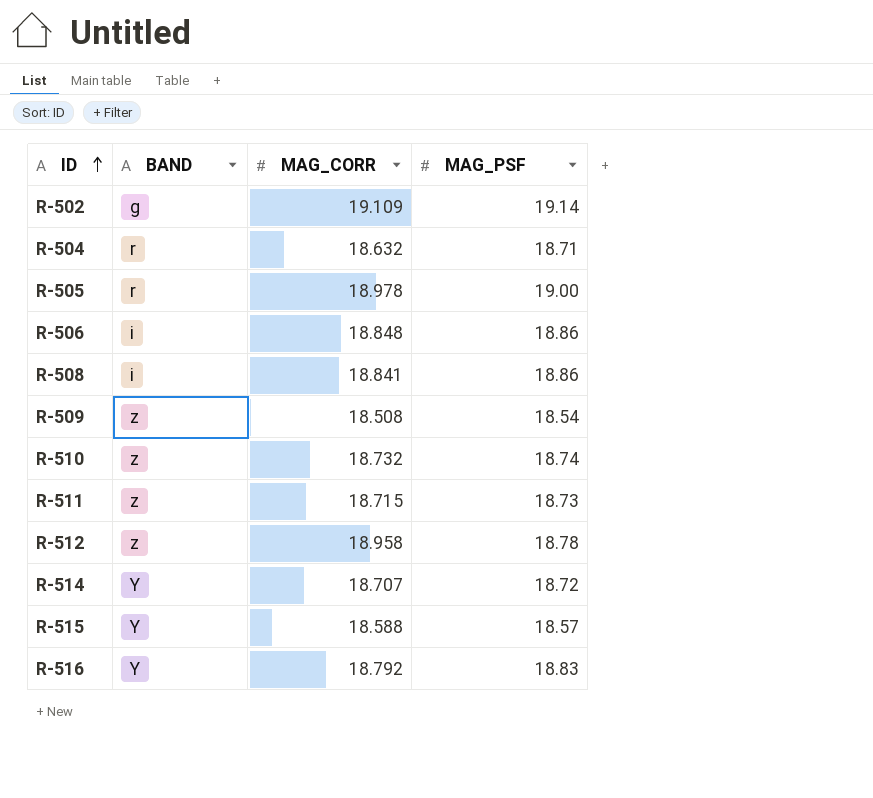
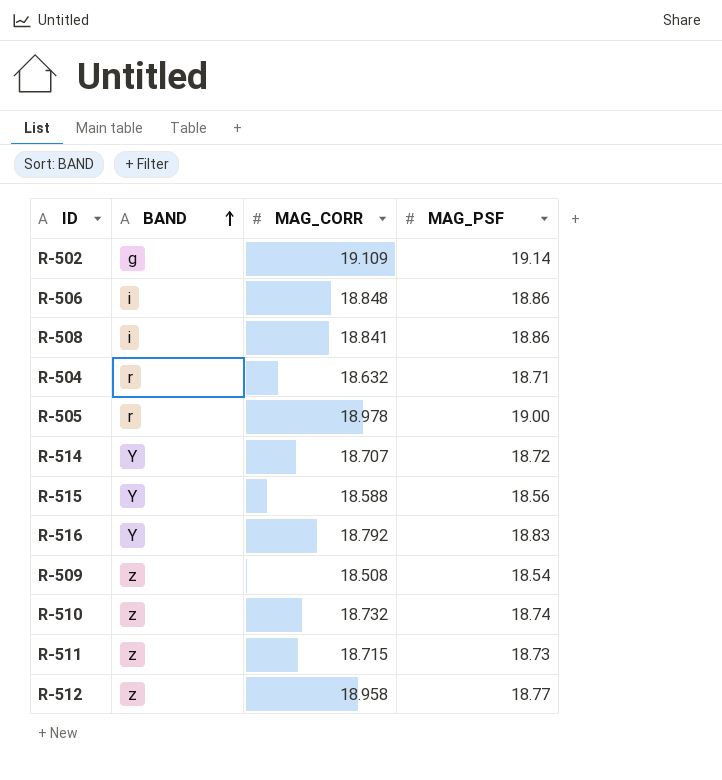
row order: ID ascending -> BAND ascending
R-515 | MAG_PSF: 18.57 -> 18.56
R-512 | MAG_PSF: 18.78 -> 18.77

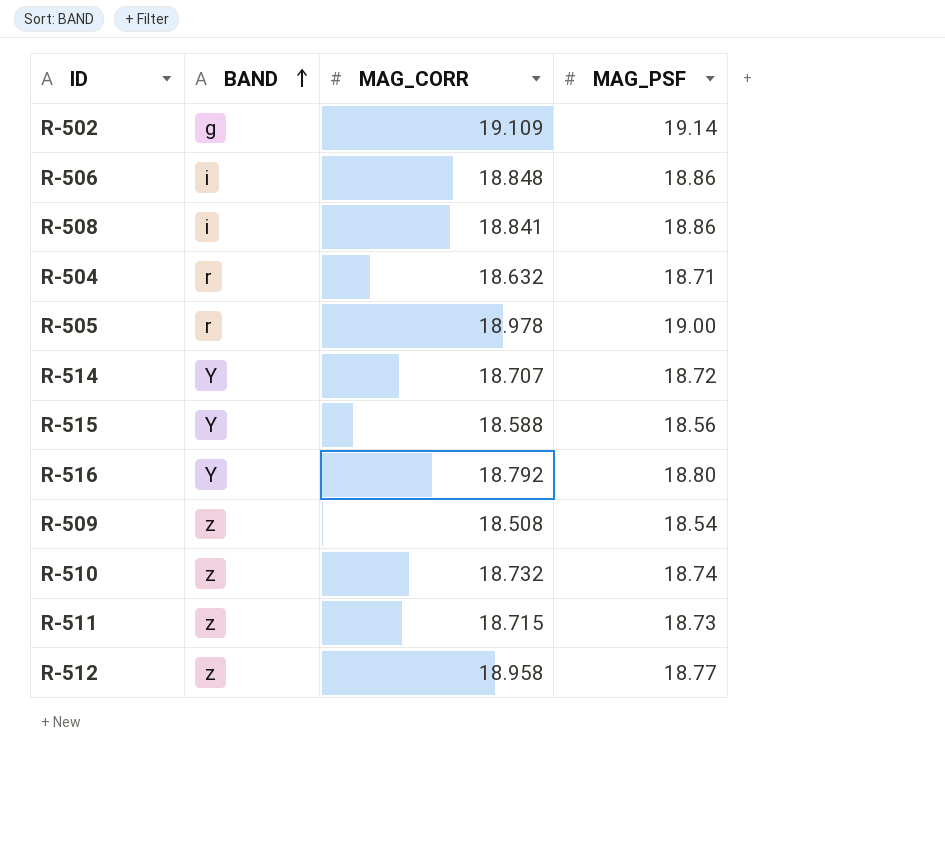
R-516 | MAG_PSF: 18.83 -> 18.80

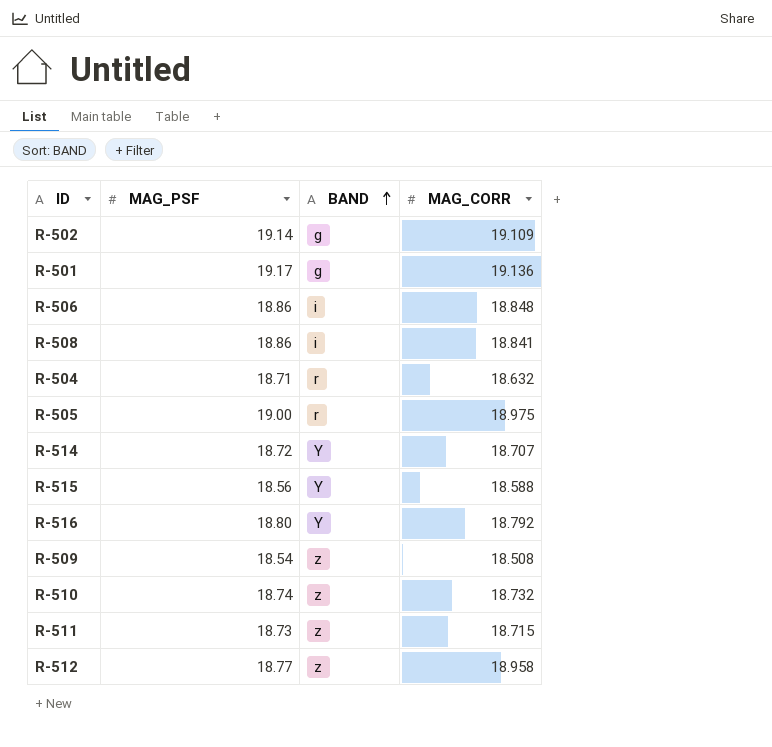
column MAG_PSF | position: 4 -> 2
row R-501: none -> 19.17 | g | 19.136
R-505 | MAG_CORR: 18.978 -> 18.975

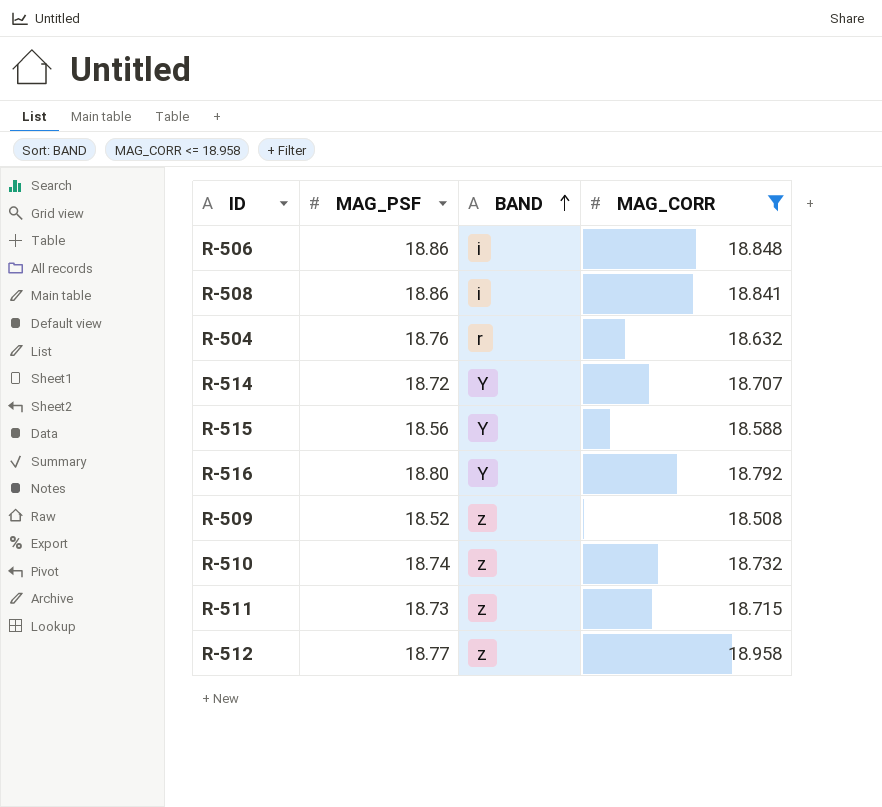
filter: none -> MAG_CORR <= 18.958
R-504 | MAG_PSF: 18.71 -> 18.76
R-509 | MAG_PSF: 18.54 -> 18.52

